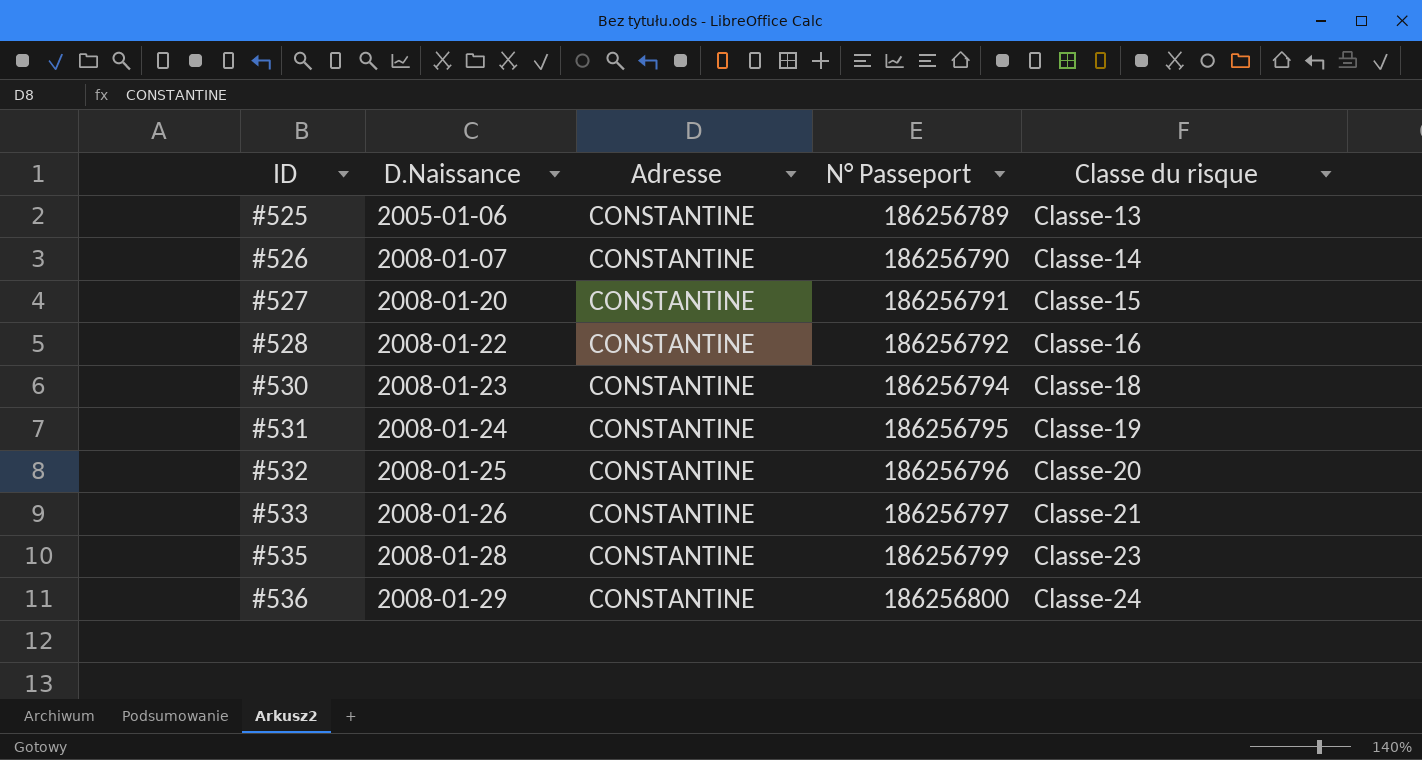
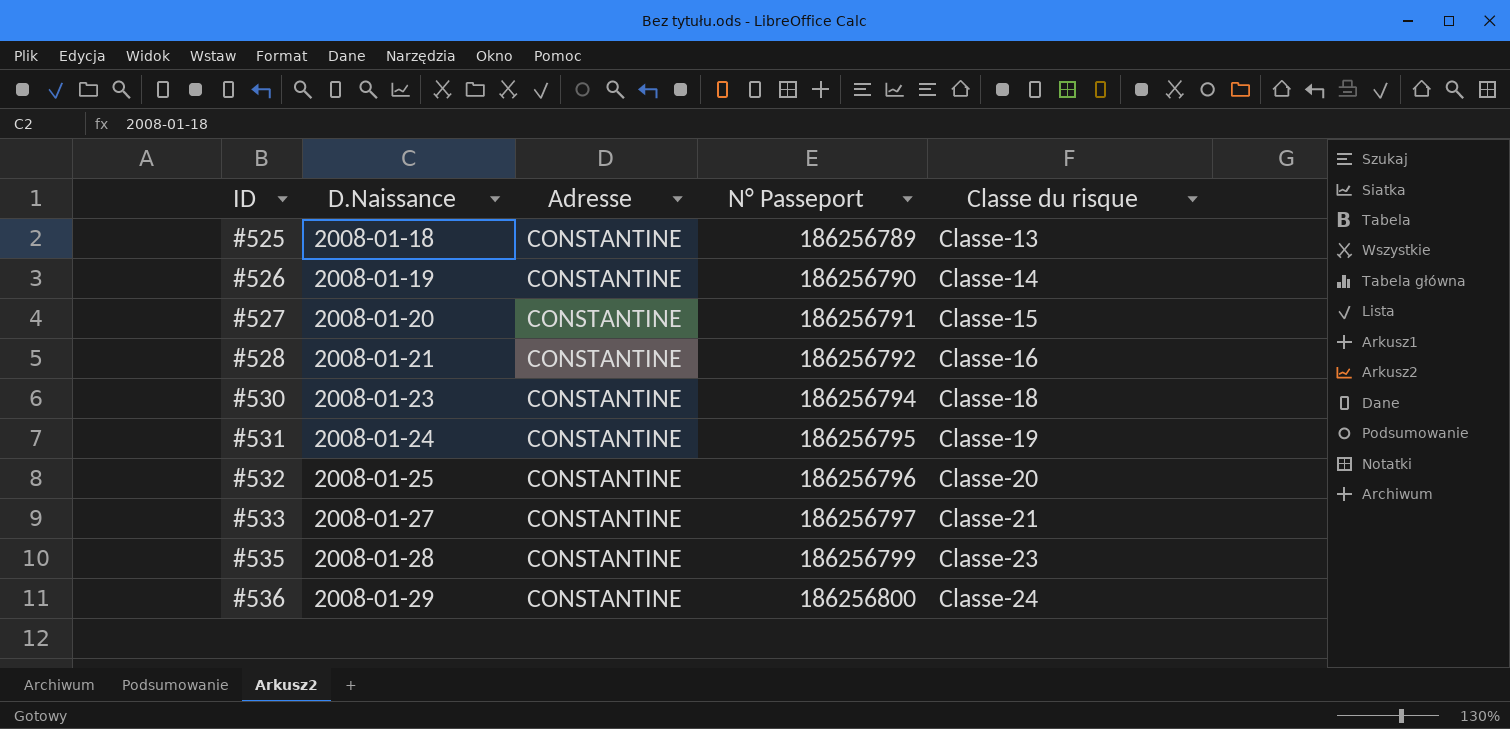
#525 | D.Naissance: 2005-01-06 -> 2008-01-18
#526 | D.Naissance: 2008-01-07 -> 2008-01-19
#528 | D.Naissance: 2008-01-22 -> 2008-01-21
#533 | D.Naissance: 2008-01-26 -> 2008-01-27

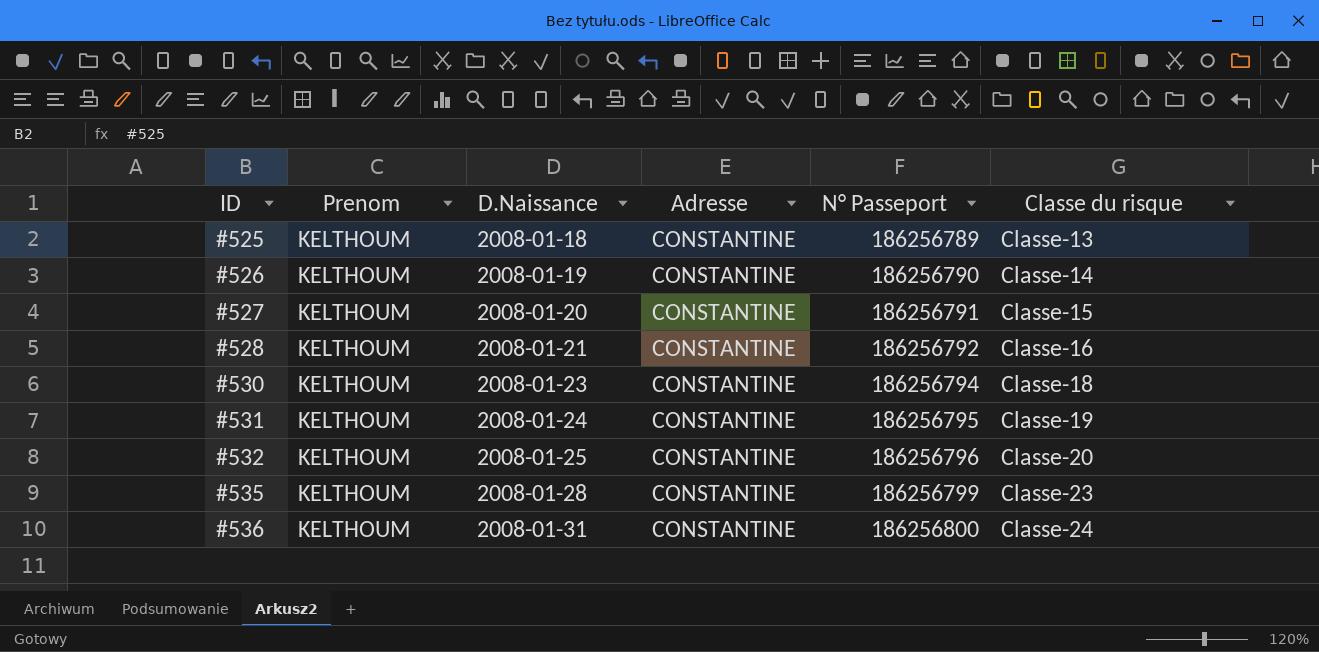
column Prenom | position: none -> 2
row #533: 2008-01-27 | CONSTANTINE | 186256797 | Classe-21 -> none
#536 | D.Naissance: 2008-01-29 -> 2008-01-31

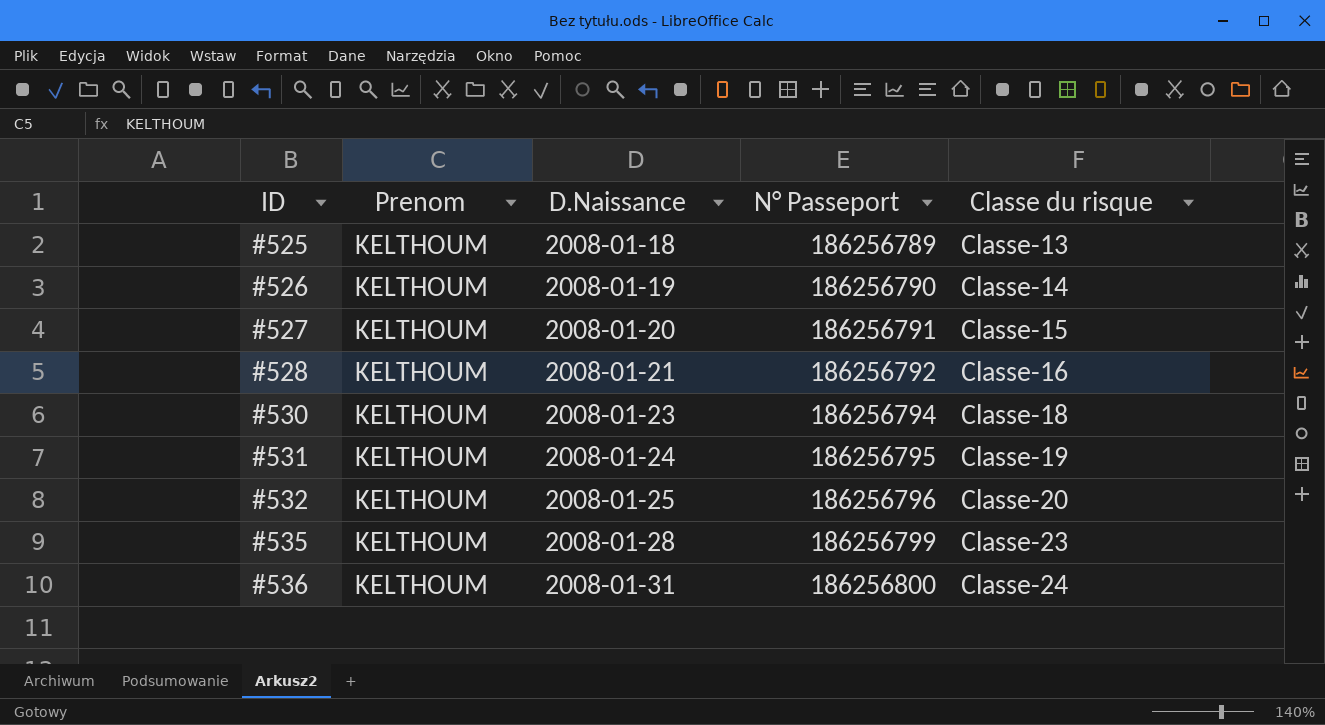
column Adresse | position: 4 -> none

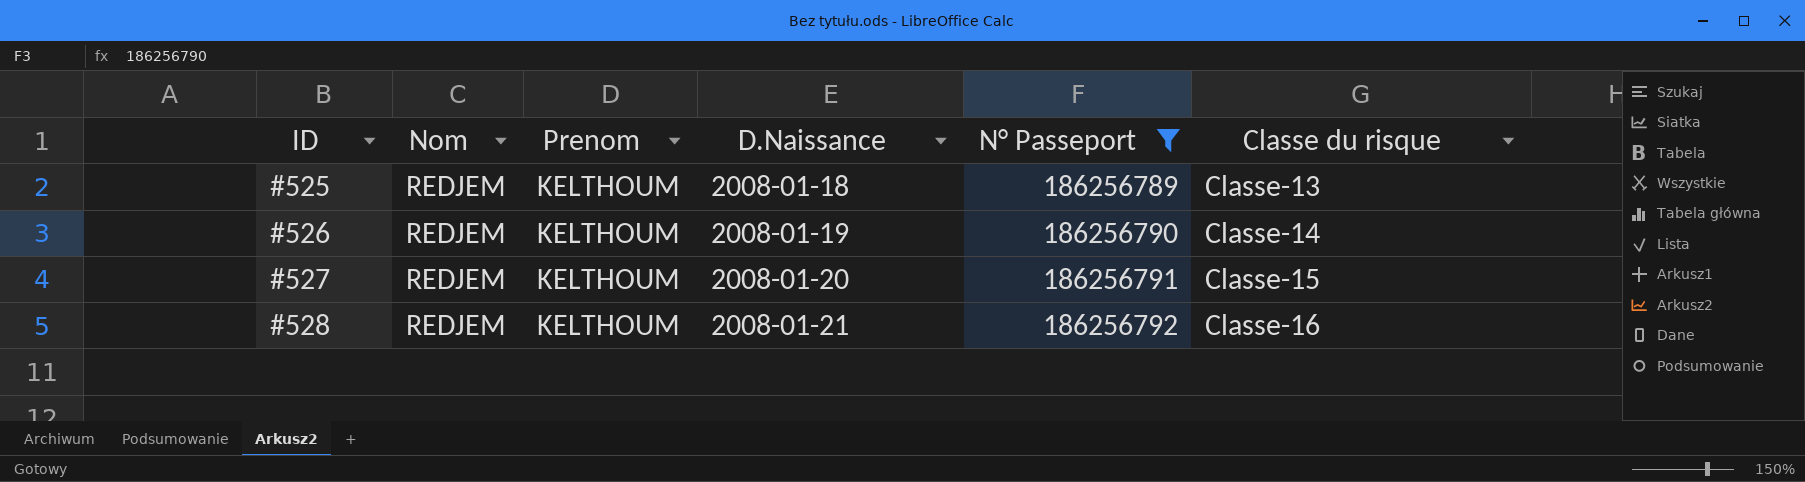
filter: none -> N° Passeport <= 186256792
column Nom | position: none -> 2

